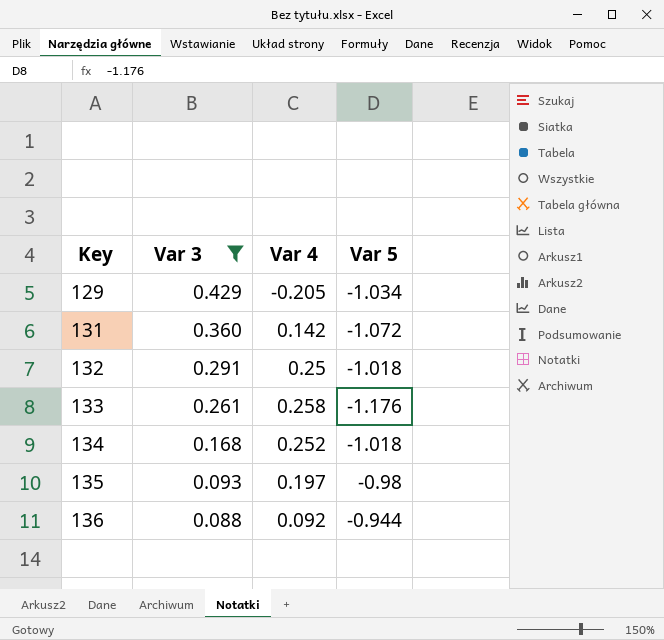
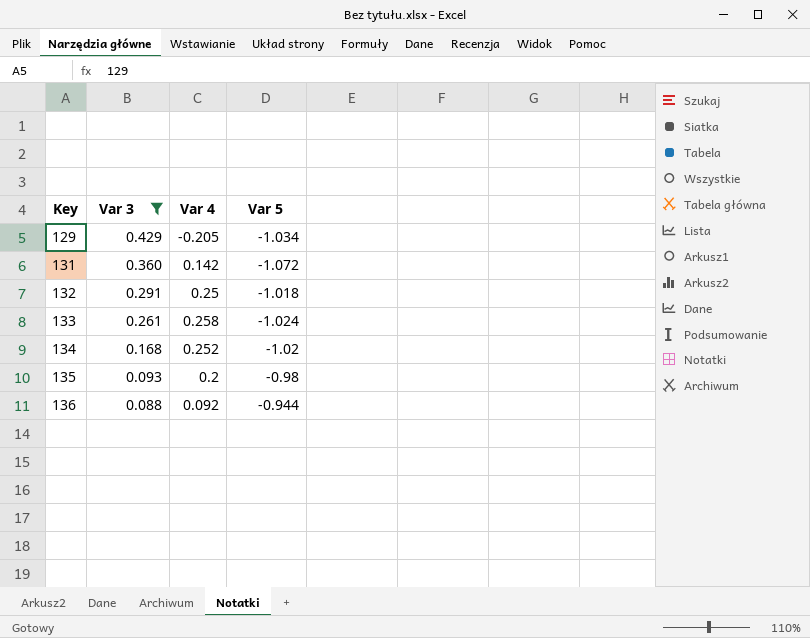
133 | Var 5: -1.176 -> -1.024
134 | Var 5: -1.018 -> -1.02
135 | Var 4: 0.197 -> 0.2

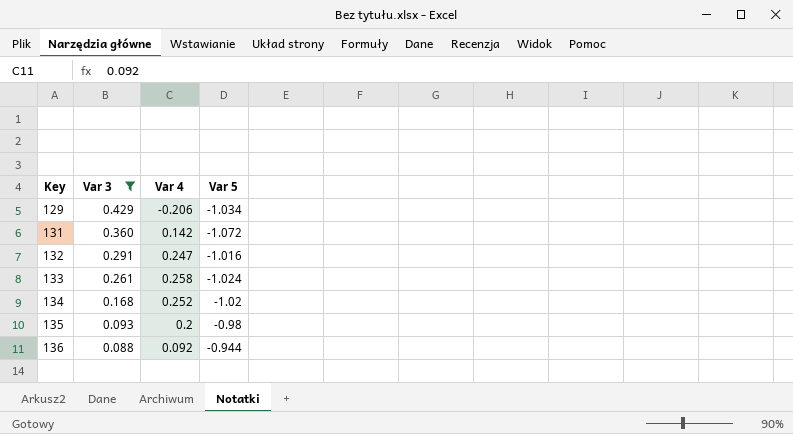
129 | Var 4: -0.205 -> -0.206
132 | Var 4: 0.25 -> 0.247
132 | Var 5: -1.018 -> -1.016

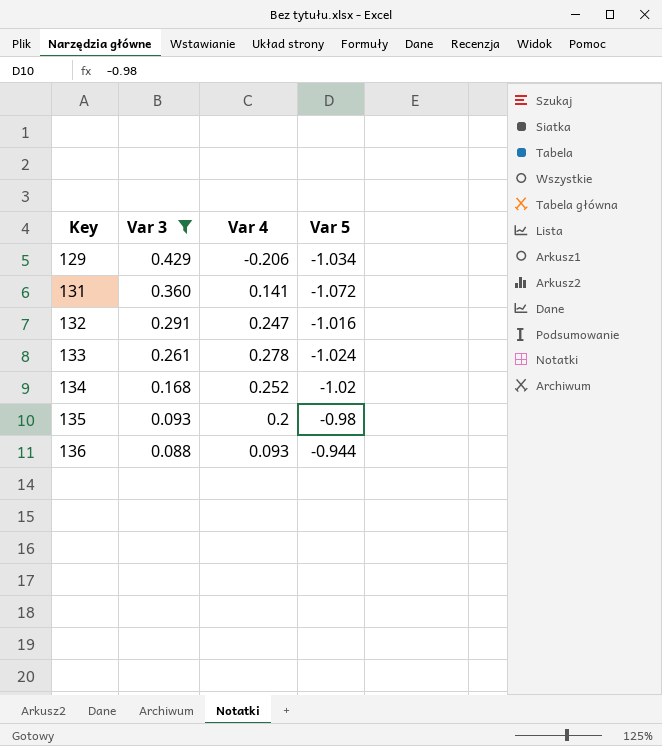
131 | Var 4: 0.142 -> 0.141
133 | Var 4: 0.258 -> 0.278
136 | Var 4: 0.092 -> 0.093

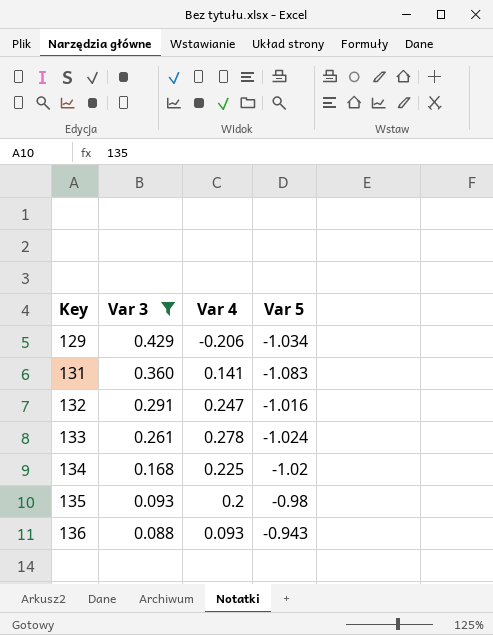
131 | Var 5: -1.072 -> -1.083
134 | Var 4: 0.252 -> 0.225
136 | Var 5: -0.944 -> -0.943

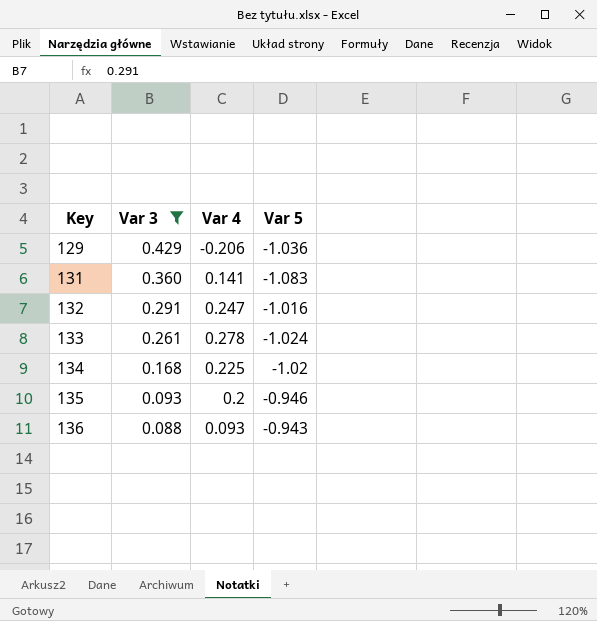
129 | Var 5: -1.034 -> -1.036
135 | Var 5: -0.98 -> -0.946

